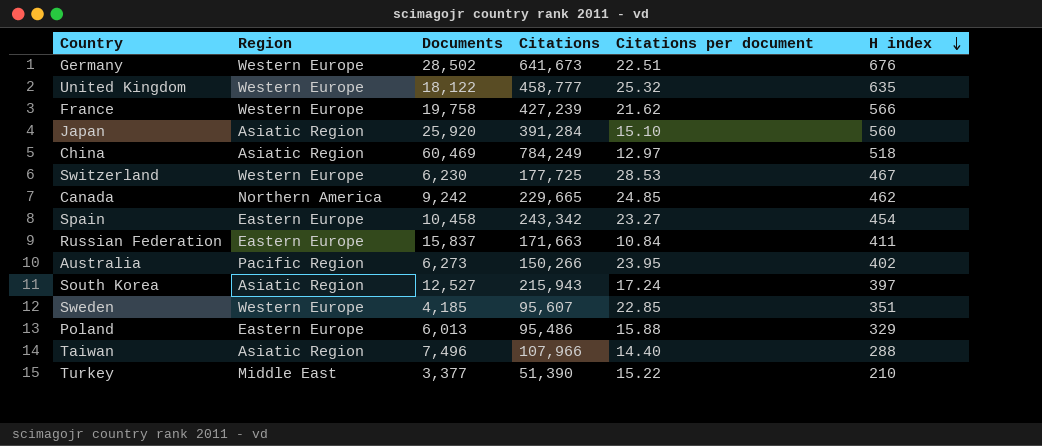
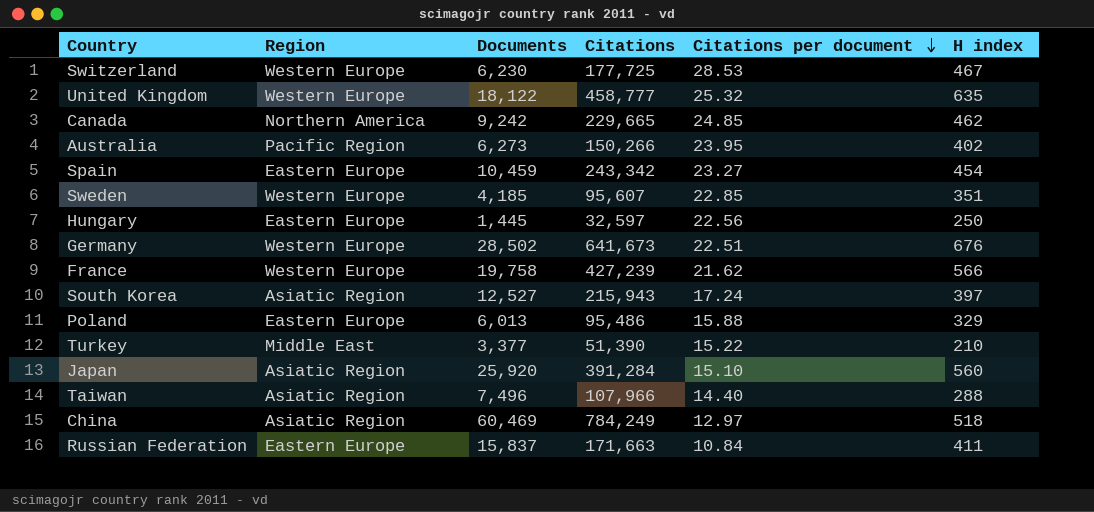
row order: H index descending -> Citations per document descending
Spain | Documents: 10,458 -> 10,459
row Hungary: none -> Eastern Europe | 1,445 | 32,597 | 22.56 | 250

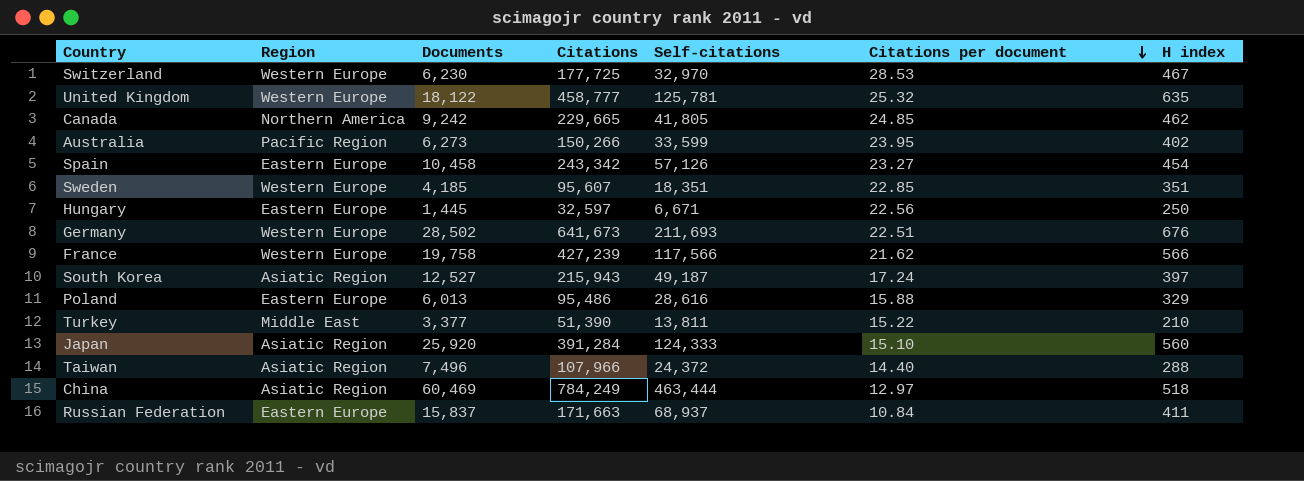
column Self-citations | position: none -> 5
Spain | Documents: 10,459 -> 10,458

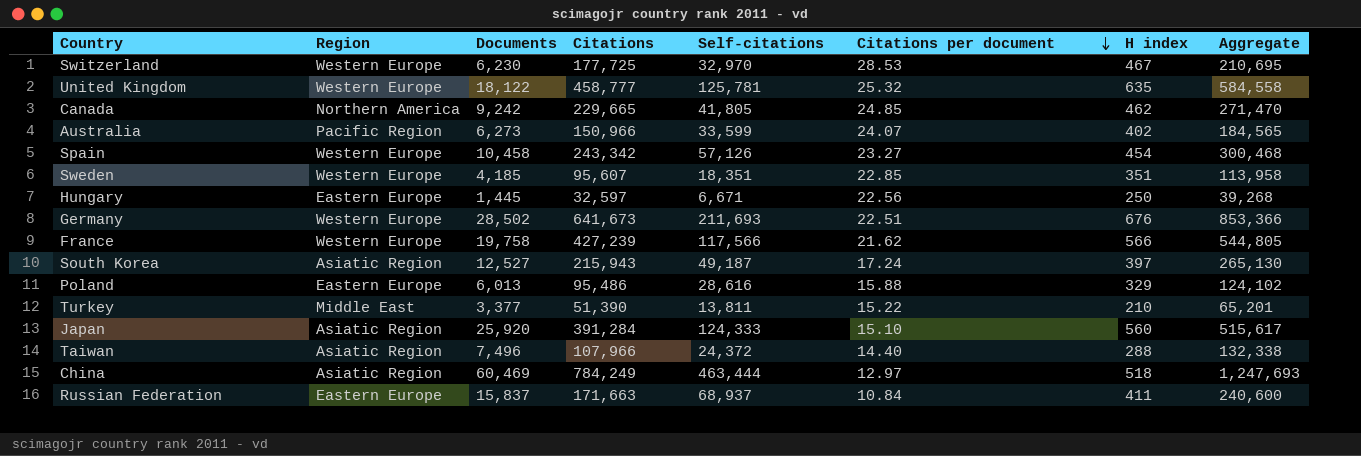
column Aggregate | formula: none -> [Citations] + [Self-citations]
Australia | Citations: 150,266 -> 150,966
Australia | Citations per document: 23.95 -> 24.07
Spain | Region: Eastern Europe -> Western Europe

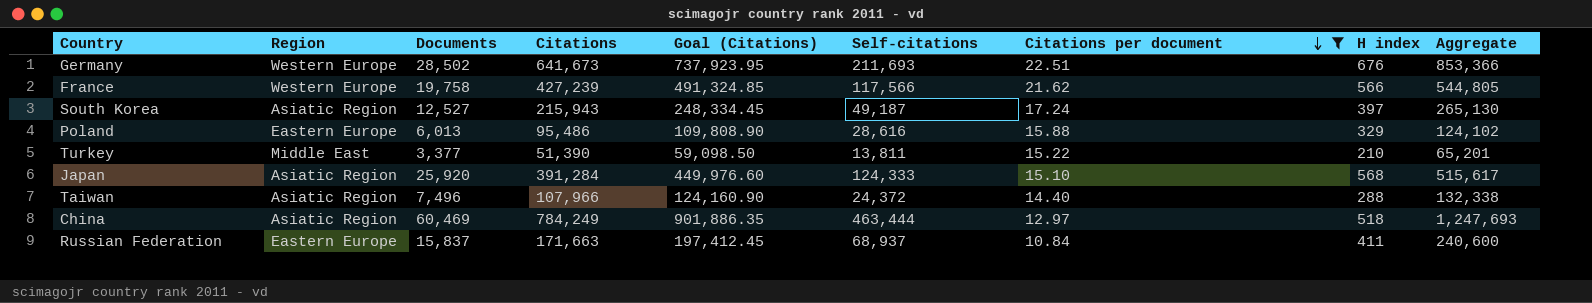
filter: none -> Citations per document <= 22.51
column Goal (Citations) | formula: none -> [Citations] * 1.15
Japan | H index: 560 -> 568

